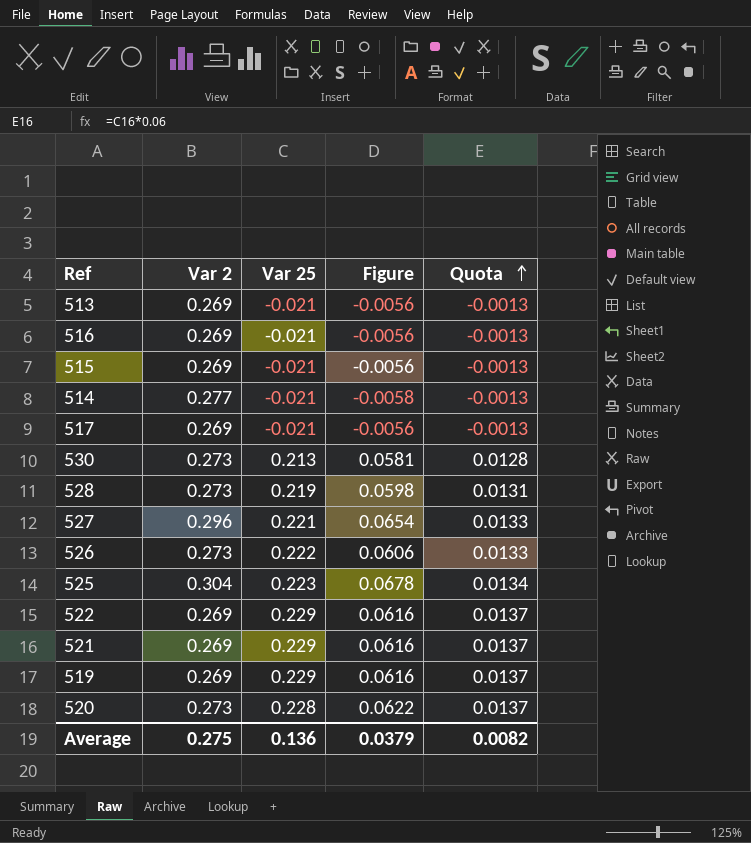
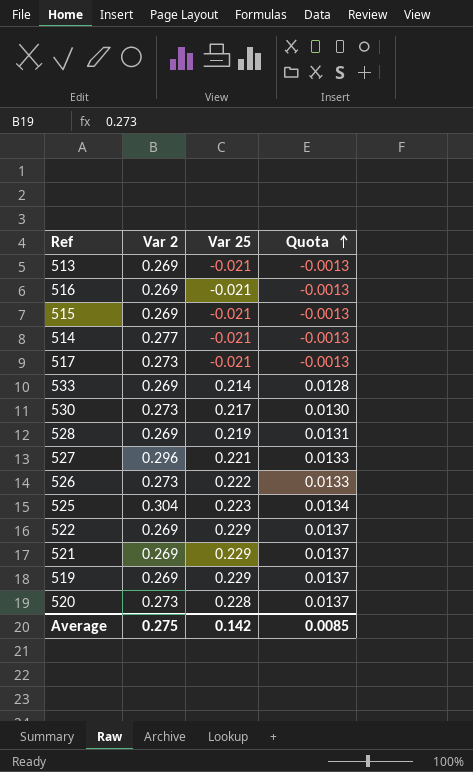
column Figure | formula: [Var 2] * [Var 25] -> none
517 | Var 2: 0.269 -> 0.273
row 533: none -> 0.269 | 0.214 | 0.0128
530 | Var 25: 0.213 -> 0.217
530 | Quota: 0.0128 -> 0.0130
528 | Var 2: 0.273 -> 0.269
Average | Var 25: 0.136 -> 0.142
Average | Quota: 0.0082 -> 0.0085

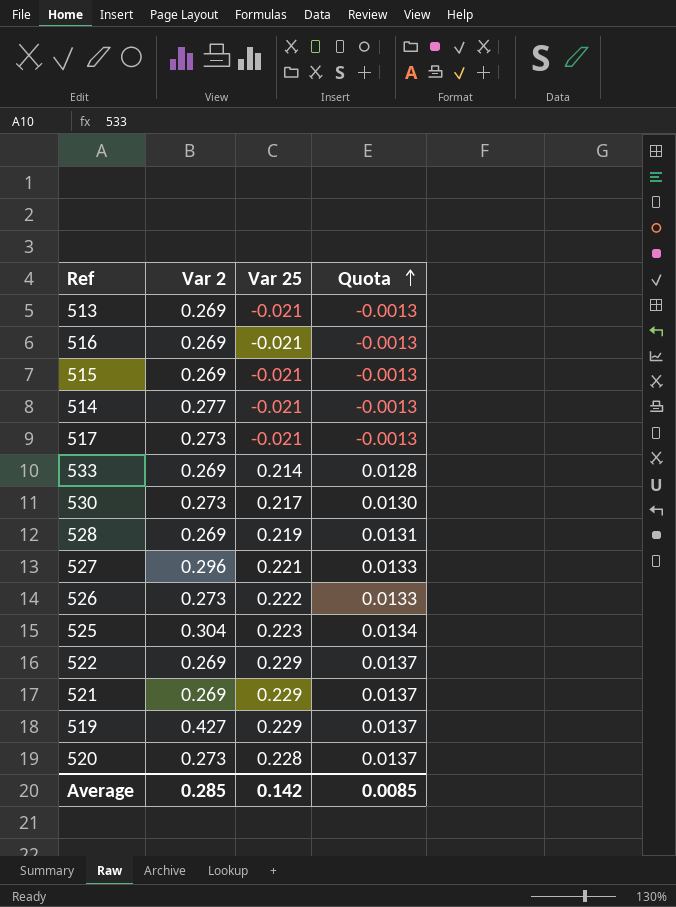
519 | Var 2: 0.269 -> 0.427
Average | Var 2: 0.275 -> 0.285

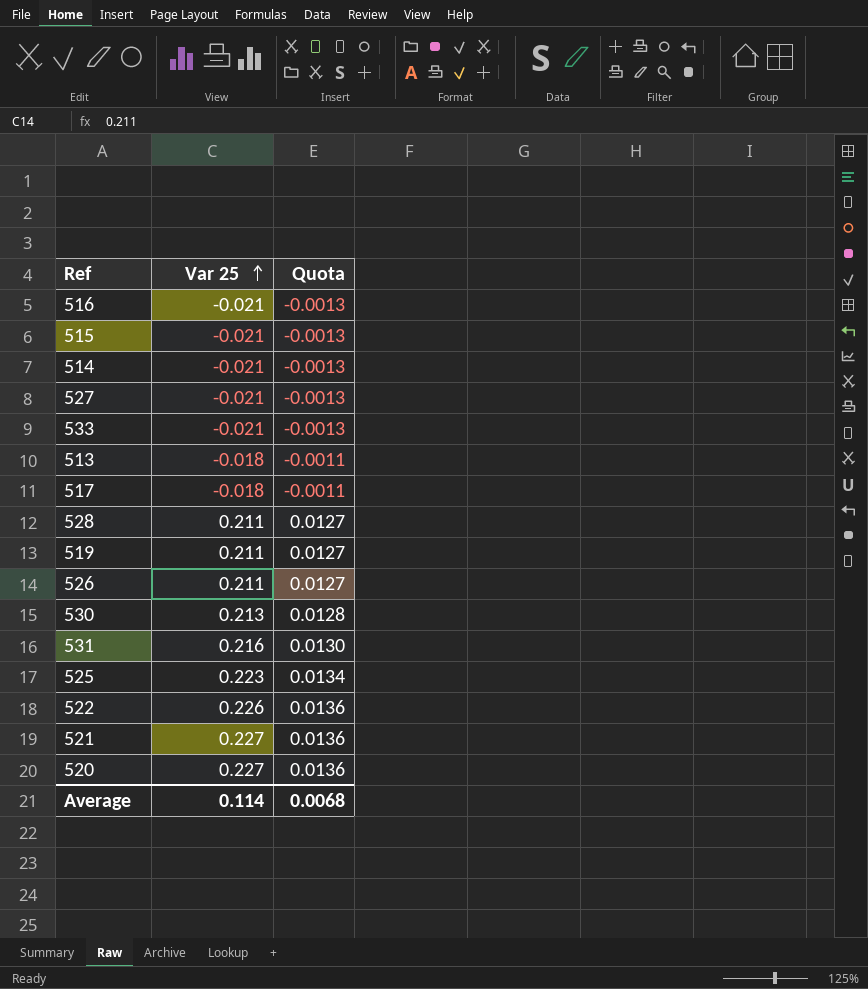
row order: Quota ascending -> Var 25 ascending
column Var 2 | position: 2 -> none
527 | Var 25: 0.221 -> -0.021
527 | Quota: 0.0133 -> -0.0013
533 | Var 25: 0.214 -> -0.021
533 | Quota: 0.0128 -> -0.0013
513 | Var 25: -0.021 -> -0.018
513 | Quota: -0.0013 -> -0.0011
517 | Var 25: -0.021 -> -0.018
517 | Quota: -0.0013 -> -0.0011
528 | Var 25: 0.219 -> 0.211
528 | Quota: 0.0131 -> 0.0127
519 | Var 25: 0.229 -> 0.211
519 | Quota: 0.0137 -> 0.0127
526 | Var 25: 0.222 -> 0.211
526 | Quota: 0.0133 -> 0.0127
530 | Var 25: 0.217 -> 0.213
530 | Quota: 0.0130 -> 0.0128
row 531: none -> 0.216 | 0.0130
522 | Var 25: 0.229 -> 0.226
522 | Quota: 0.0137 -> 0.0136
521 | Var 25: 0.229 -> 0.227
521 | Quota: 0.0137 -> 0.0136
520 | Var 25: 0.228 -> 0.227
520 | Quota: 0.0137 -> 0.0136
Average | Var 25: 0.142 -> 0.114
Average | Quota: 0.0085 -> 0.0068

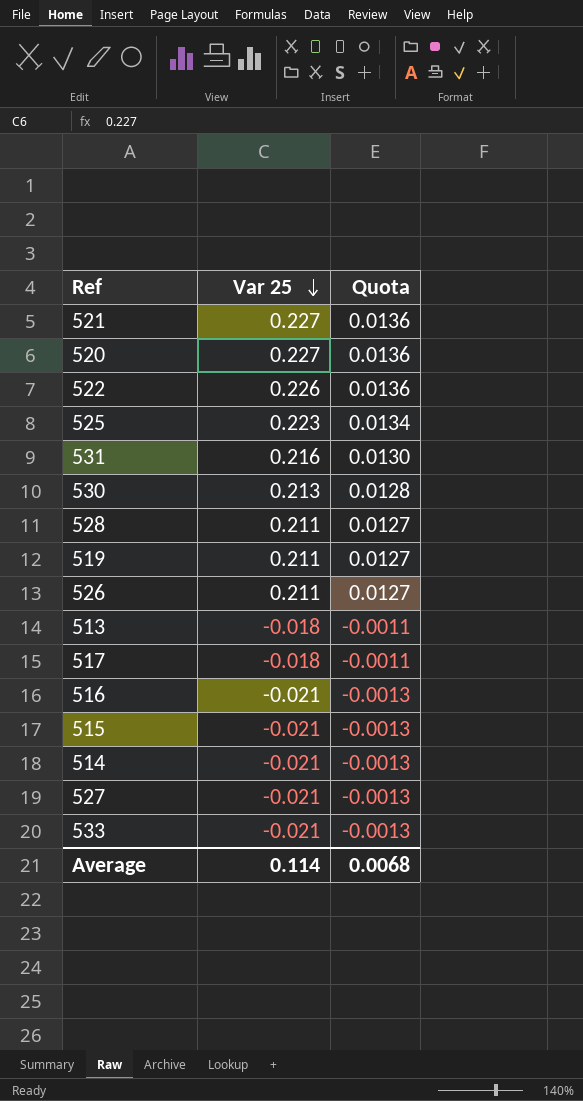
row order: Var 25 ascending -> Var 25 descending

